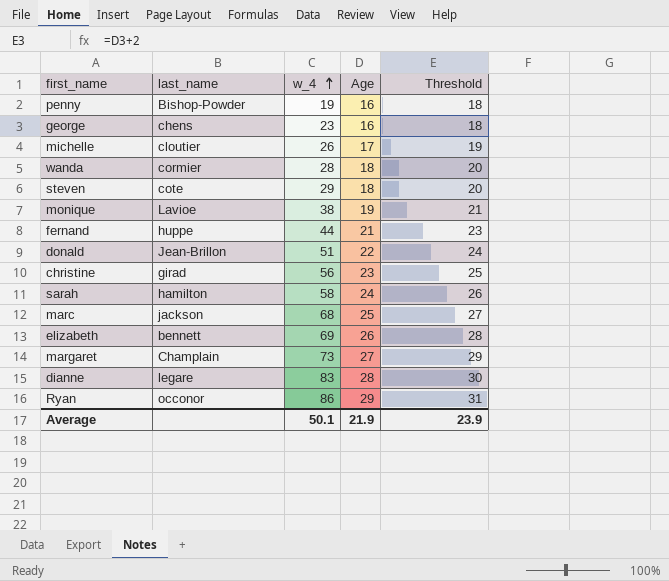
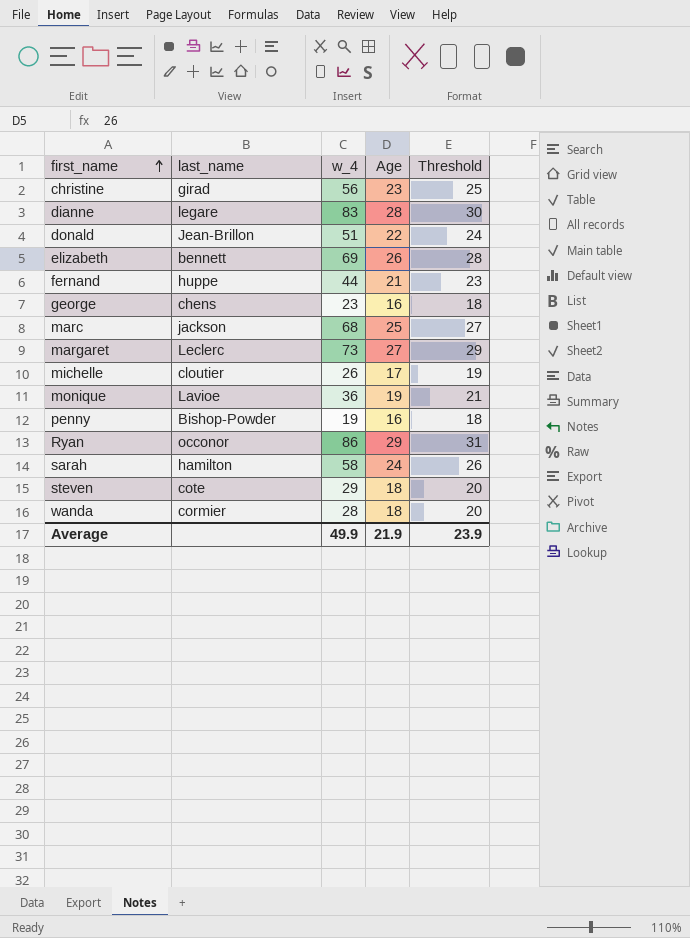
row order: w_4 ascending -> first_name ascending
margaret | last_name: Champlain -> Leclerc
monique | w_4: 38 -> 36
Average | w_4: 50.1 -> 49.9

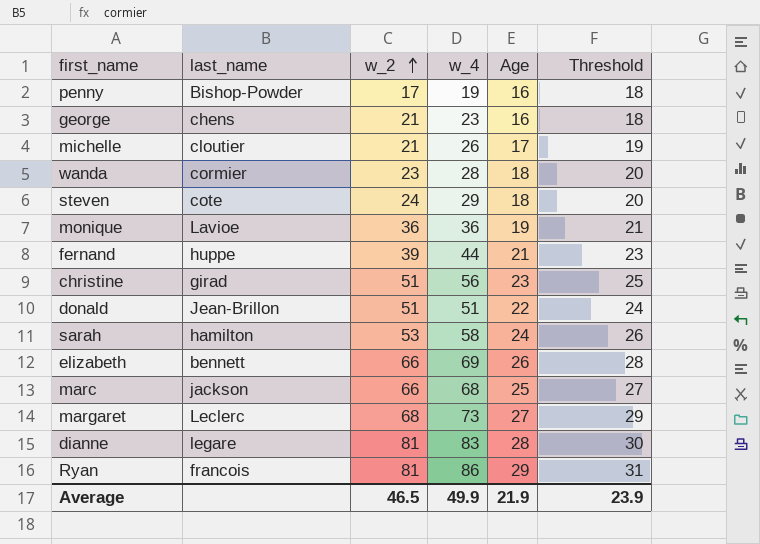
row order: first_name ascending -> w_2 ascending
column w_2 | position: none -> 3
Ryan | last_name: occonor -> francois

